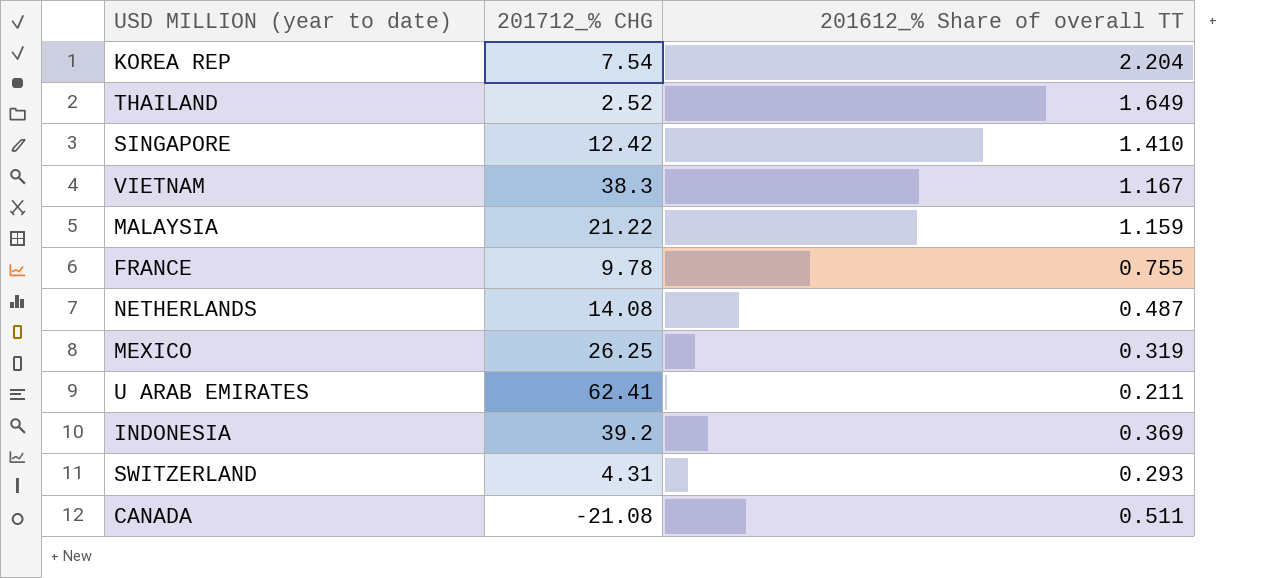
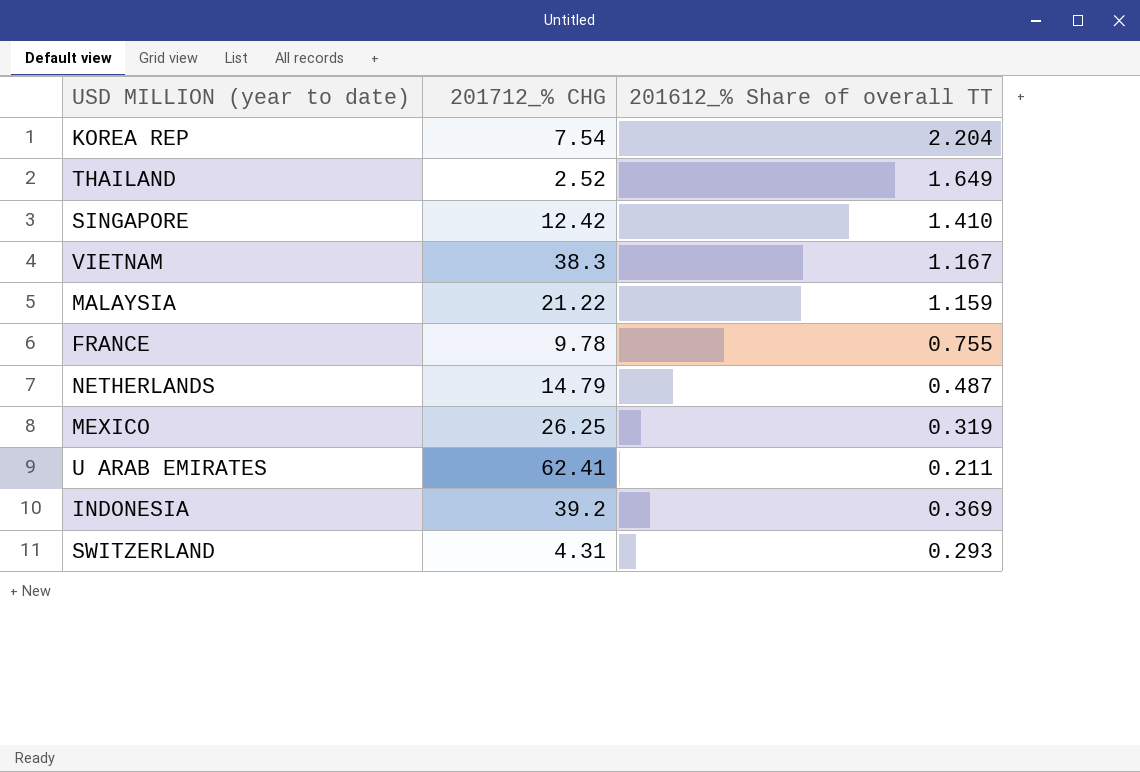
row CANADA: -21.08 | 0.511 -> none
NETHERLANDS | 201712_% CHG: 14.08 -> 14.79

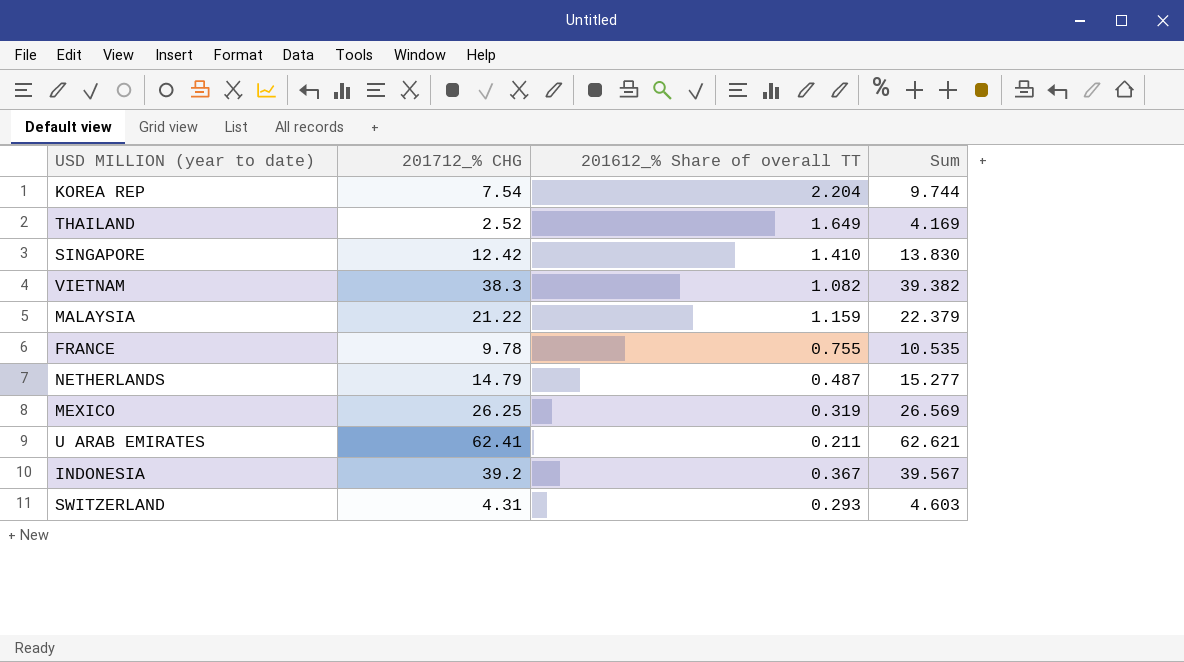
column Sum | formula: none -> [201712_% CHG] + [201612_% Share of overall TT]
VIETNAM | 201612_% Share of overall TT: 1.167 -> 1.082
INDONESIA | 201612_% Share of overall TT: 0.369 -> 0.367

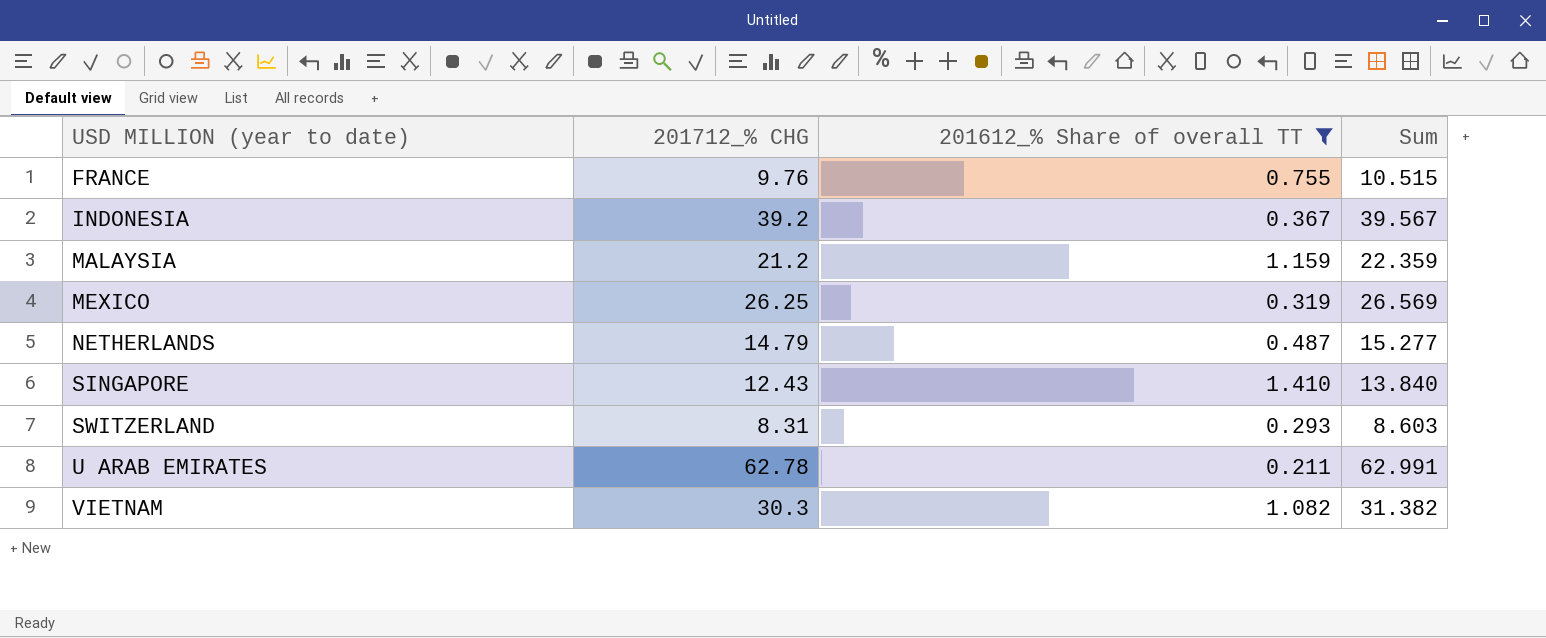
filter: none -> 201612_% Share of overall TT <= 1.410
row order: none -> USD MILLION (year to date) ascending
FRANCE | 201712_% CHG: 9.78 -> 9.76
FRANCE | Sum: 10.535 -> 10.515
MALAYSIA | 201712_% CHG: 21.22 -> 21.2
MALAYSIA | Sum: 22.379 -> 22.359
SINGAPORE | 201712_% CHG: 12.42 -> 12.43
SINGAPORE | Sum: 13.830 -> 13.840
SWITZERLAND | 201712_% CHG: 4.31 -> 8.31
SWITZERLAND | Sum: 4.603 -> 8.603
U ARAB EMIRATES | 201712_% CHG: 62.41 -> 62.78
U ARAB EMIRATES | Sum: 62.621 -> 62.991
VIETNAM | 201712_% CHG: 38.3 -> 30.3
VIETNAM | Sum: 39.382 -> 31.382

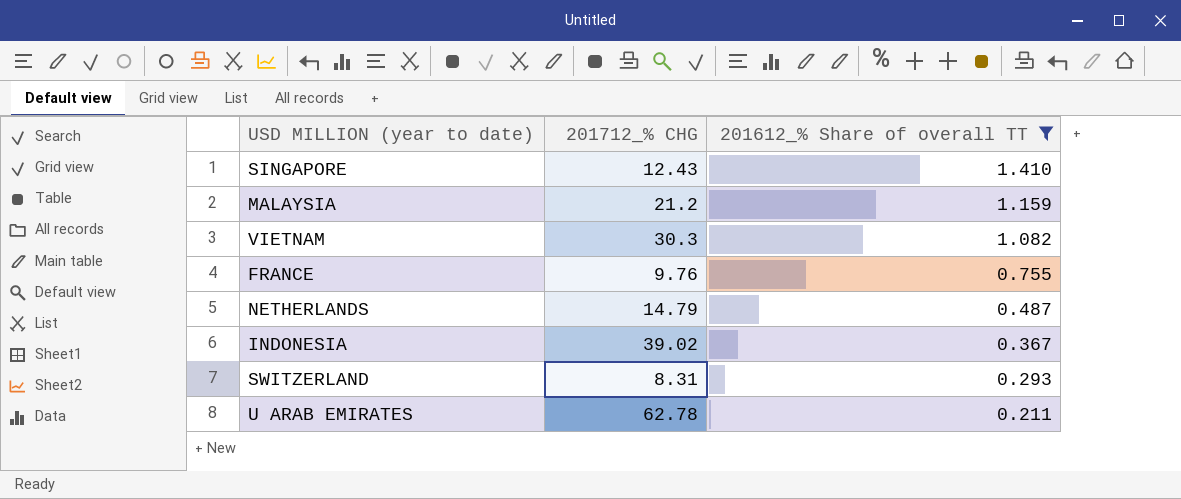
row order: USD MILLION (year to date) ascending -> 201612_% Share of overall TT descending
column Sum | formula: [201712_% CHG] + [201612_% Share of overall TT] -> none
row MEXICO: 26.25 | 0.319 | 26.569 -> none
INDONESIA | 201712_% CHG: 39.2 -> 39.02

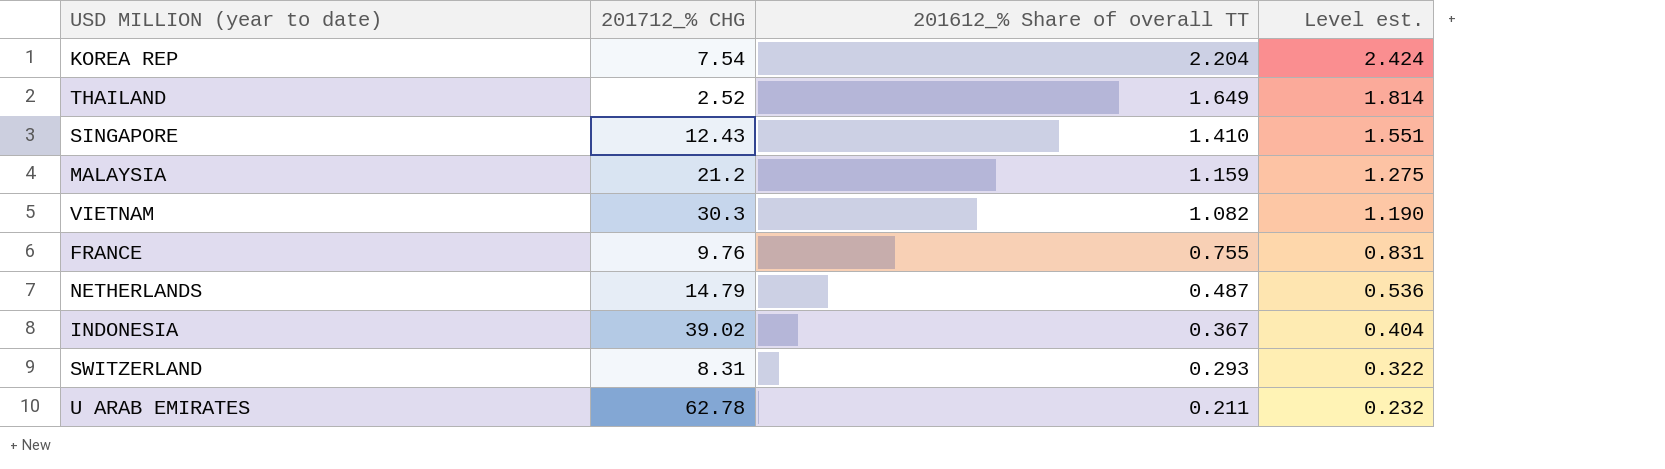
filter: 201612_% Share of overall TT <= 1.410 -> none
column Level est. | formula: none -> [201612_% Share of overall TT] * 1.1

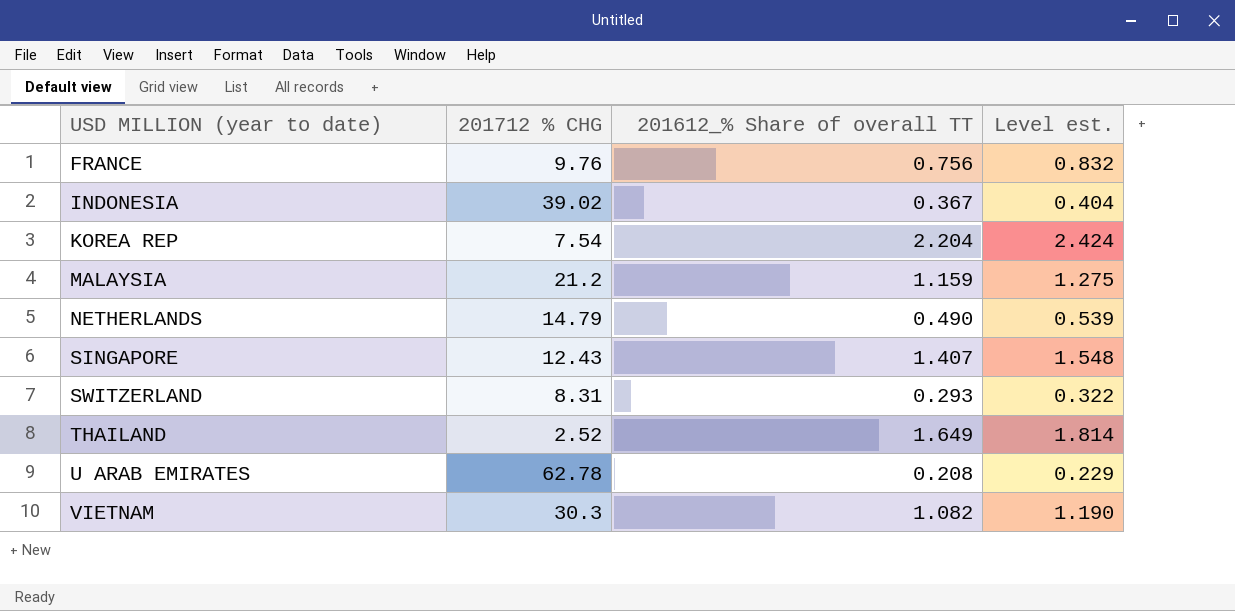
row order: 201612_% Share of overall TT descending -> USD MILLION (year to date) ascending
column name: 201712_% CHG -> 201712 % CHG
FRANCE | 201612_% Share of overall TT: 0.755 -> 0.756
FRANCE | Level est.: 0.831 -> 0.832
NETHERLANDS | 201612_% Share of overall TT: 0.487 -> 0.490
NETHERLANDS | Level est.: 0.536 -> 0.539
SINGAPORE | 201612_% Share of overall TT: 1.410 -> 1.407
SINGAPORE | Level est.: 1.551 -> 1.548
U ARAB EMIRATES | 201612_% Share of overall TT: 0.211 -> 0.208
U ARAB EMIRATES | Level est.: 0.232 -> 0.229

